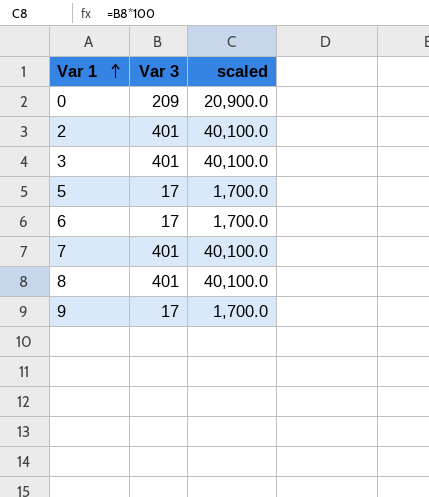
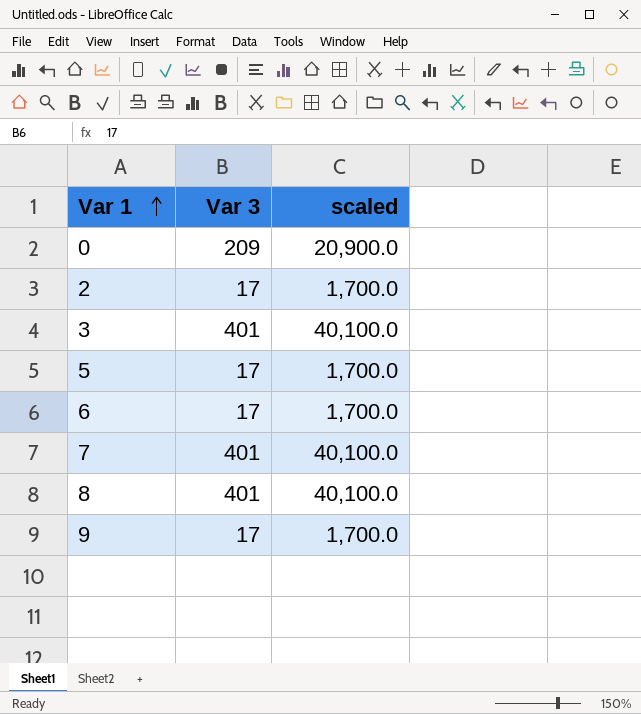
2 | Var 3: 401 -> 17
2 | scaled: 40,100.0 -> 1,700.0

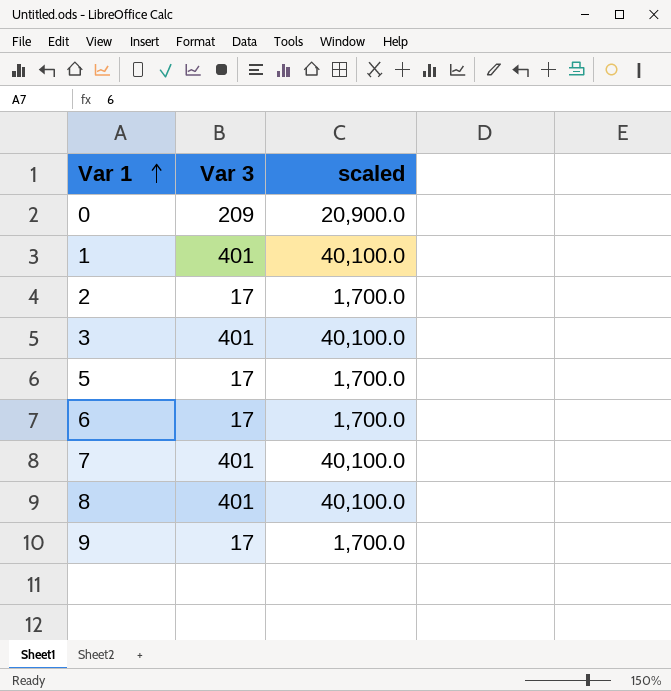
row 1: none -> 401 | 40,100.0

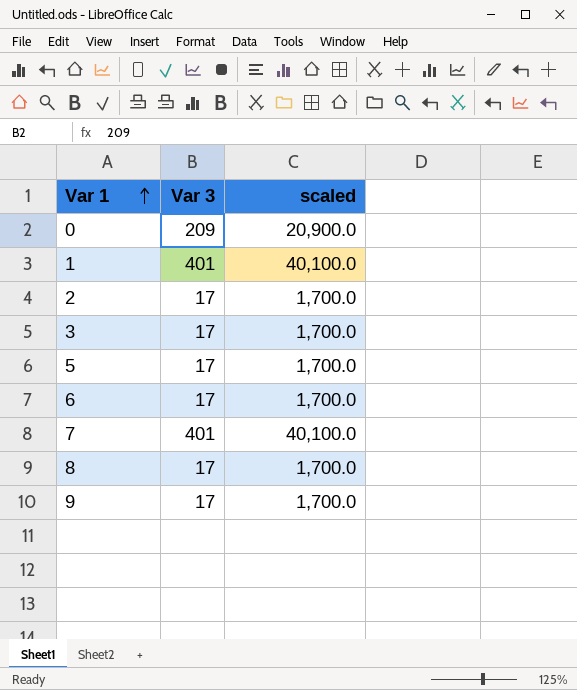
3 | Var 3: 401 -> 17
3 | scaled: 40,100.0 -> 1,700.0
8 | Var 3: 401 -> 17
8 | scaled: 40,100.0 -> 1,700.0

